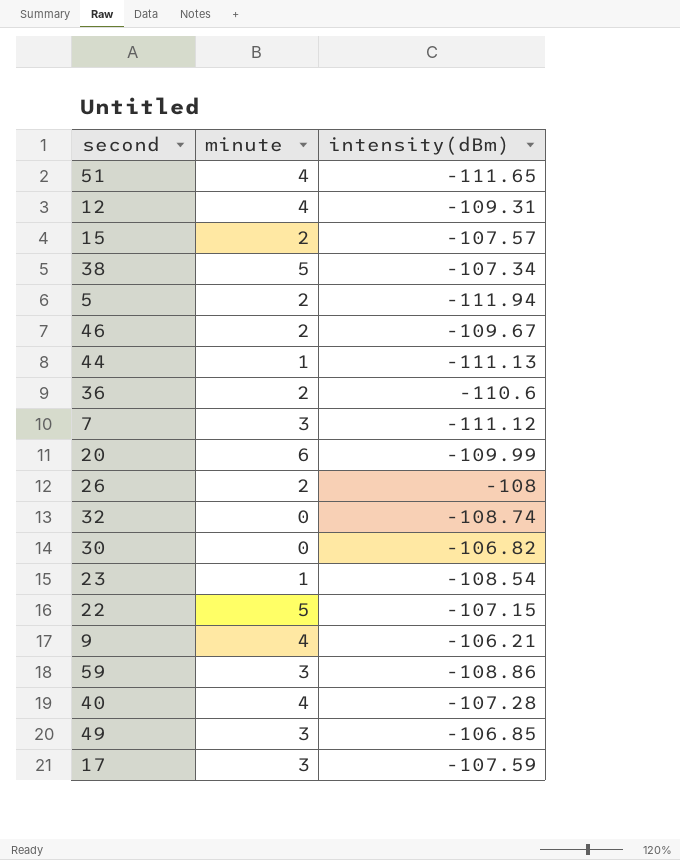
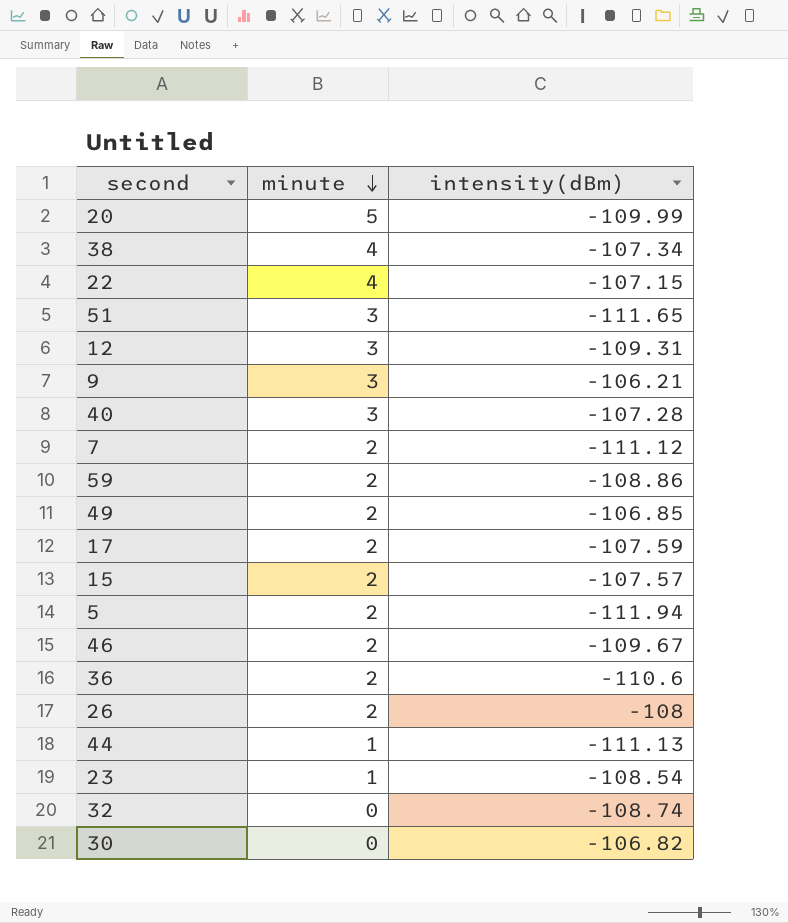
row order: none -> minute descending
20 | minute: 6 -> 5
38 | minute: 5 -> 4
22 | minute: 5 -> 4
51 | minute: 4 -> 3
12 | minute: 4 -> 3
9 | minute: 4 -> 3
40 | minute: 4 -> 3
7 | minute: 3 -> 2
59 | minute: 3 -> 2
49 | minute: 3 -> 2
17 | minute: 3 -> 2

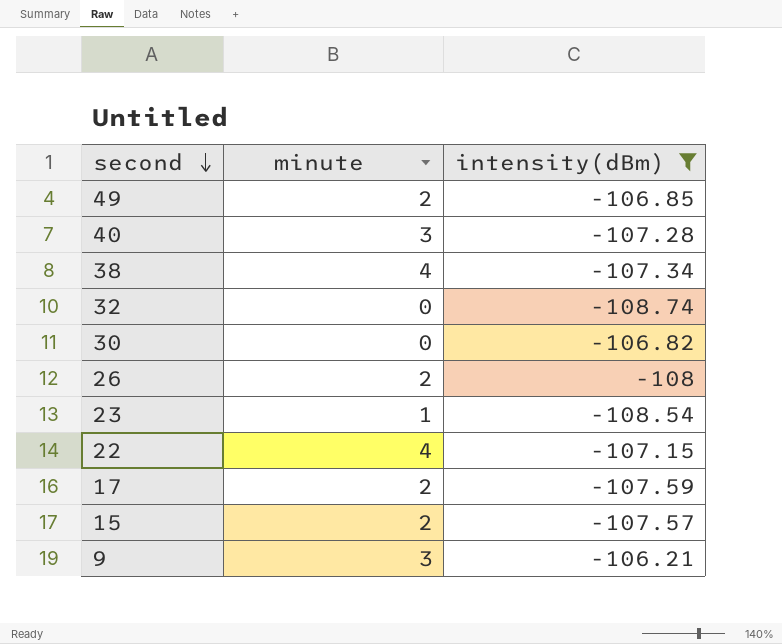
filter: none -> intensity(dBm) >= -108.74
row order: minute descending -> second descending

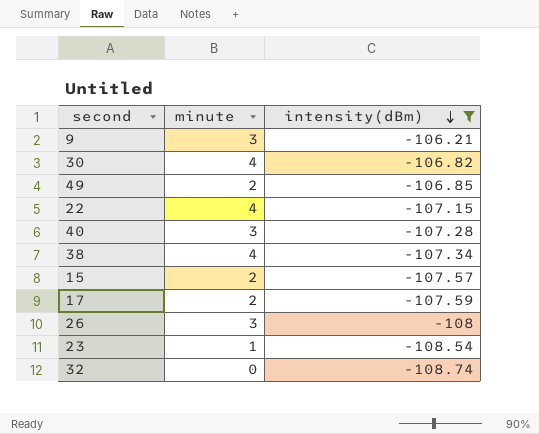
row order: second descending -> intensity(dBm) descending
30 | minute: 0 -> 4
26 | minute: 2 -> 3

